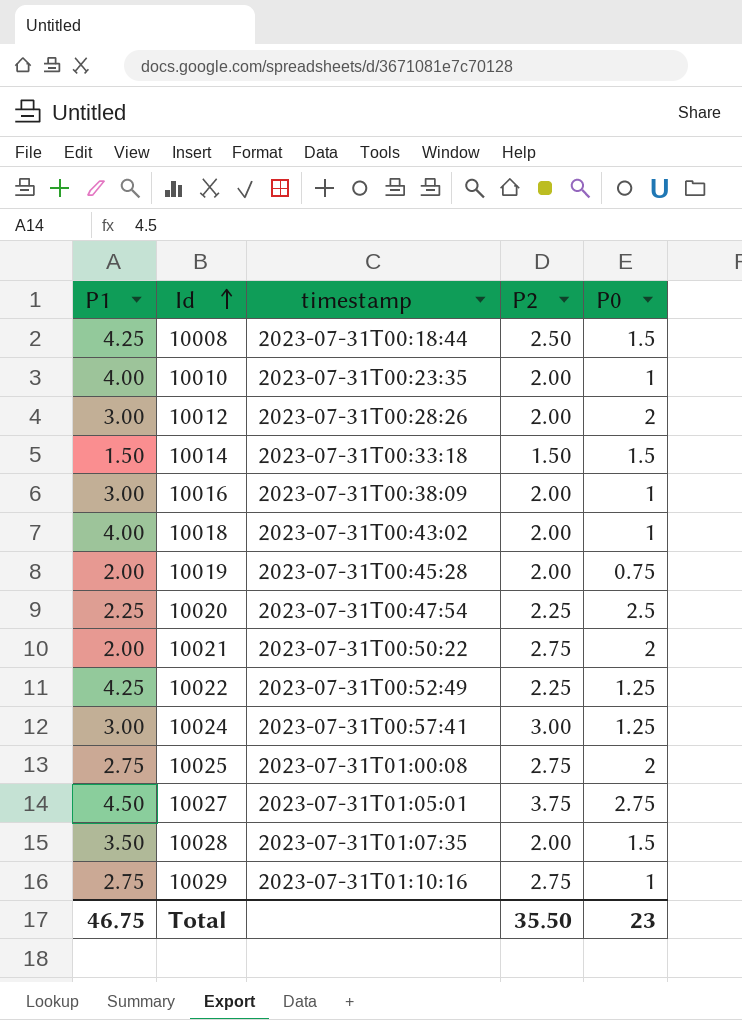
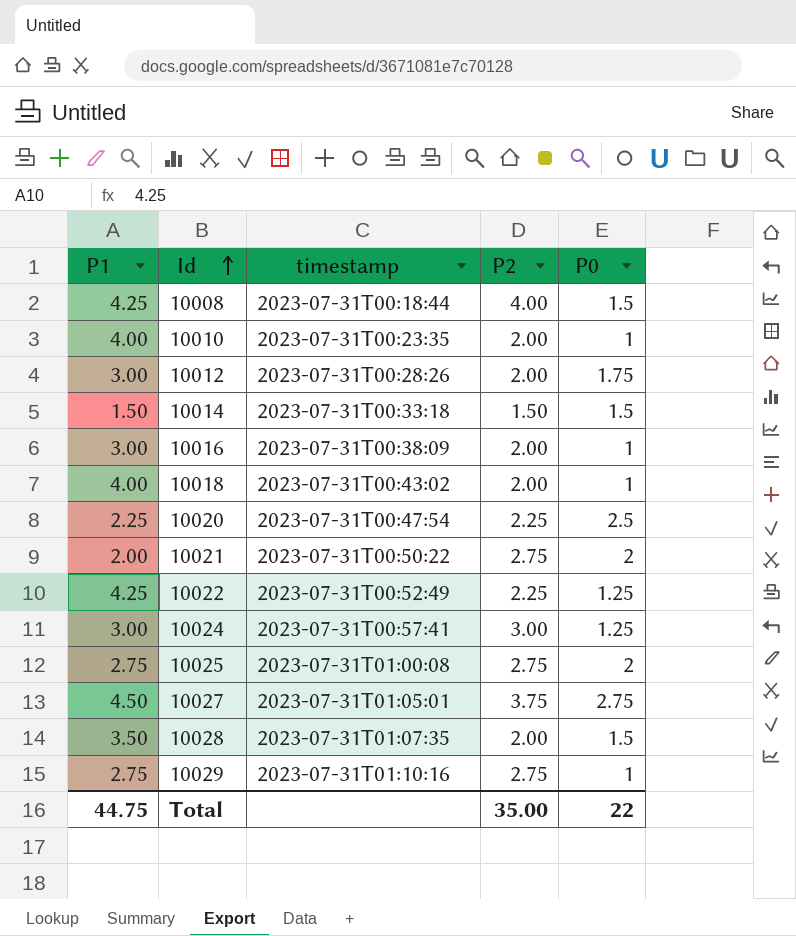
row 10019: 2.00 | 2023-07-31T00:45:28 | 2.00 | 0.75 -> none
10008 | P2: 2.50 -> 4.00
10012 | P0: 2 -> 1.75
Total | P1: 46.75 -> 44.75
Total | P2: 35.50 -> 35.00
Total | P0: 23 -> 22

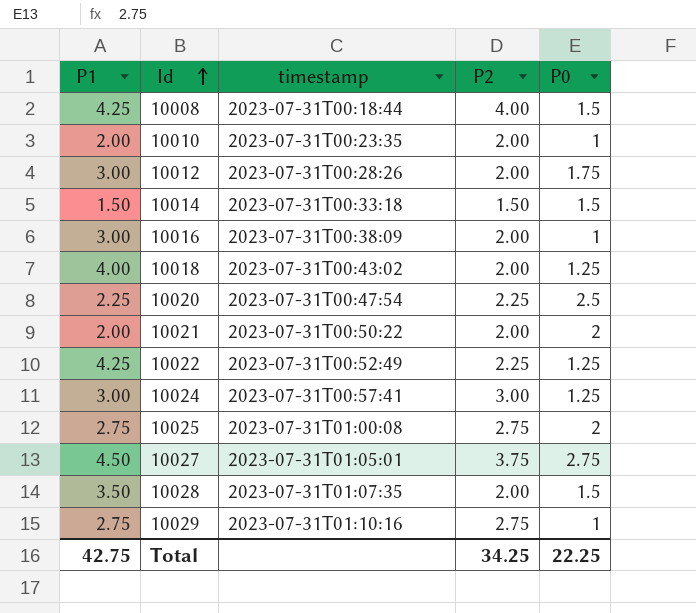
10010 | P1: 4.00 -> 2.00
10018 | P0: 1 -> 1.25
10021 | P2: 2.75 -> 2.00
Total | P1: 44.75 -> 42.75
Total | P2: 35.00 -> 34.25
Total | P0: 22 -> 22.25

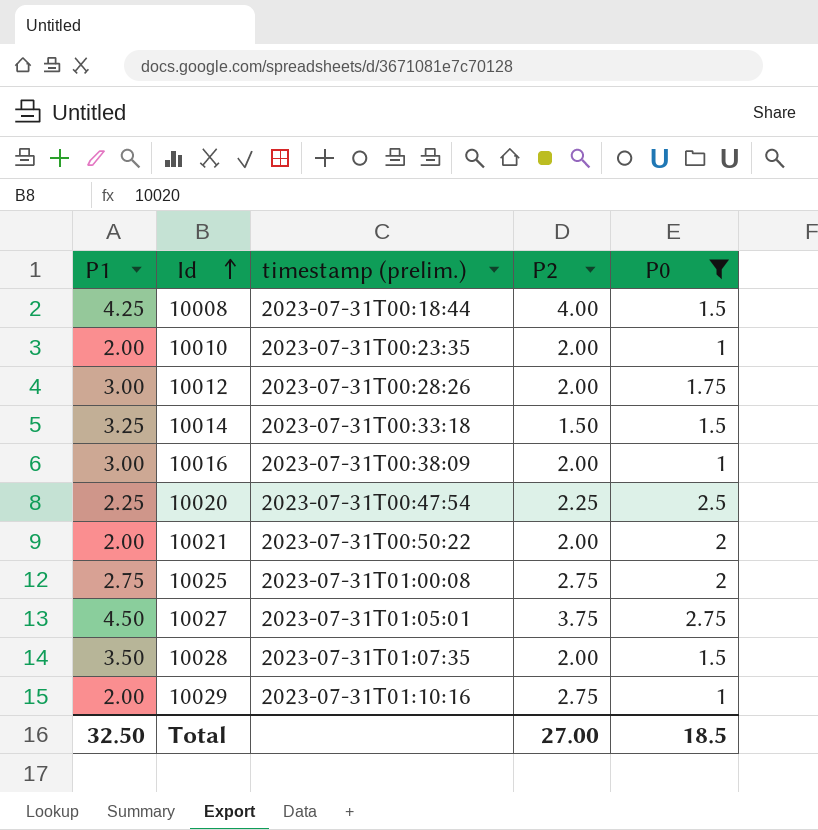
filter: none -> P0 != 1.25
column name: timestamp -> timestamp (prelim.)
10014 | P1: 1.50 -> 3.25
10029 | P1: 2.75 -> 2.00
Total | P1: 42.75 -> 32.50
Total | P2: 34.25 -> 27.00
Total | P0: 22.25 -> 18.5

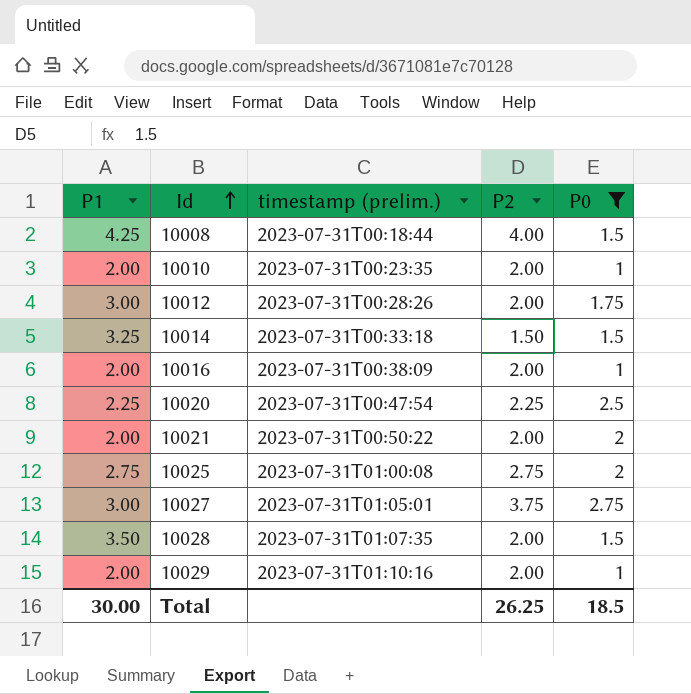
10016 | P1: 3.00 -> 2.00
10027 | P1: 4.50 -> 3.00
10029 | P2: 2.75 -> 2.00
Total | P1: 32.50 -> 30.00
Total | P2: 27.00 -> 26.25

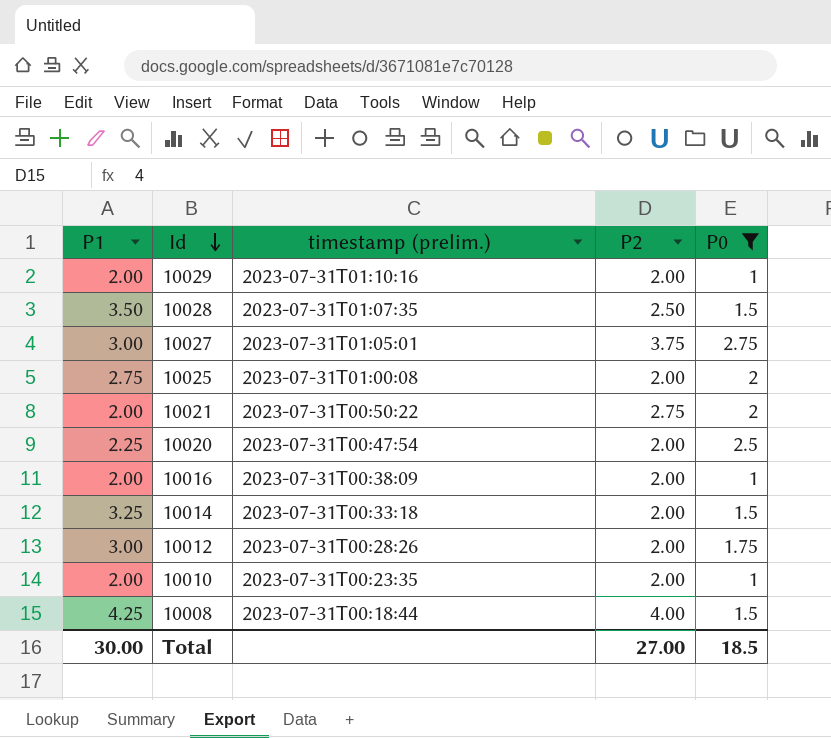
row order: Id ascending -> Id descending
10028 | P2: 2.00 -> 2.50
10025 | P2: 2.75 -> 2.00
10021 | P2: 2.00 -> 2.75
10020 | P2: 2.25 -> 2.00
10014 | P2: 1.50 -> 2.00
Total | P2: 26.25 -> 27.00

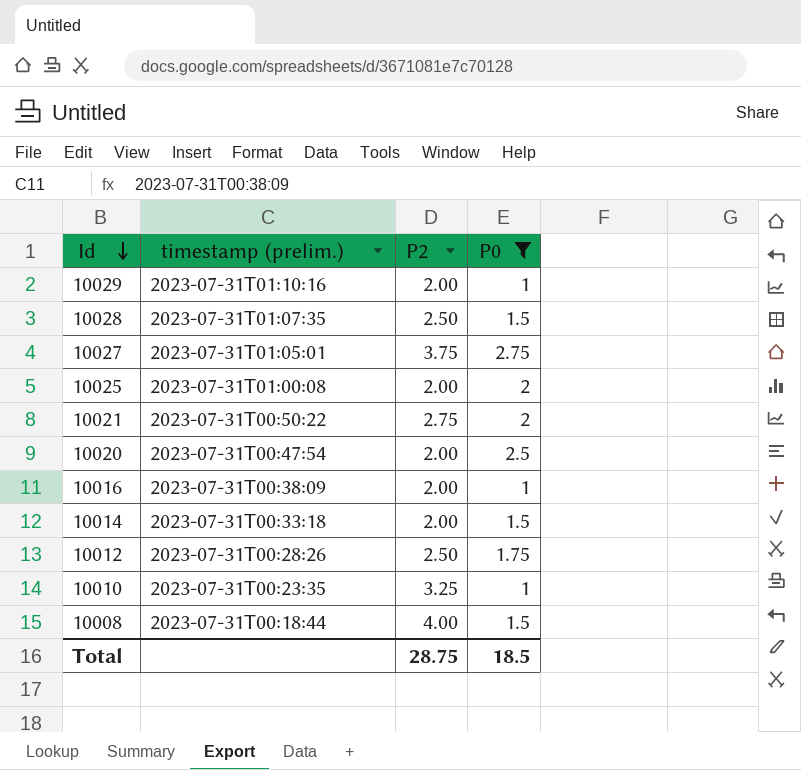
column P1 | position: 1 -> none
10012 | P2: 2.00 -> 2.50
10010 | P2: 2.00 -> 3.25
Total | P2: 27.00 -> 28.75

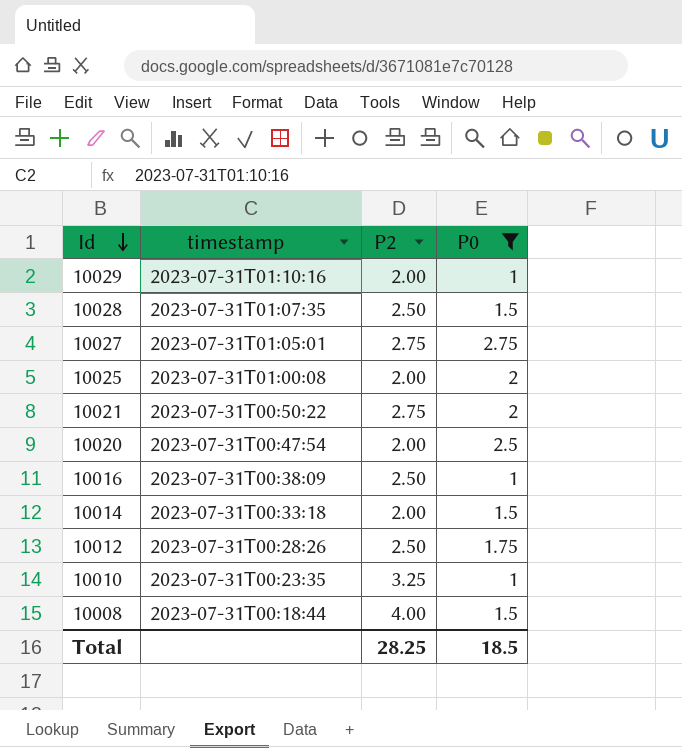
column name: timestamp (prelim.) -> timestamp
10027 | P2: 3.75 -> 2.75
10016 | P2: 2.00 -> 2.50
Total | P2: 28.75 -> 28.25

